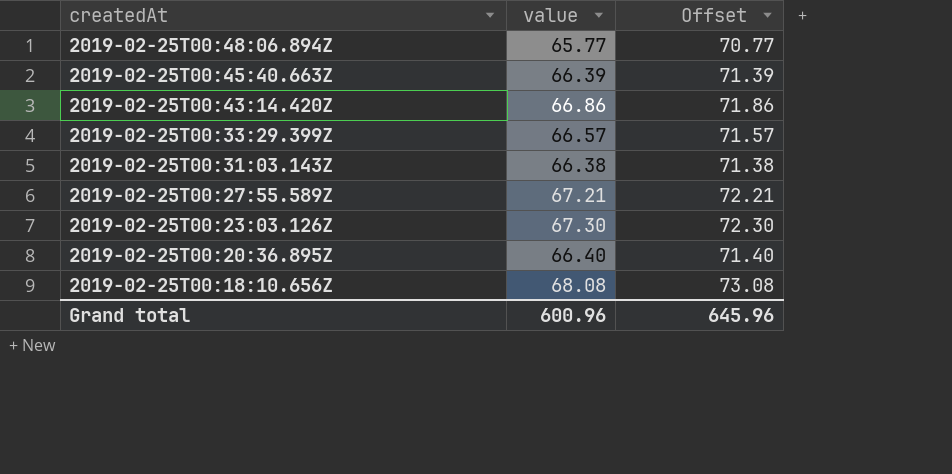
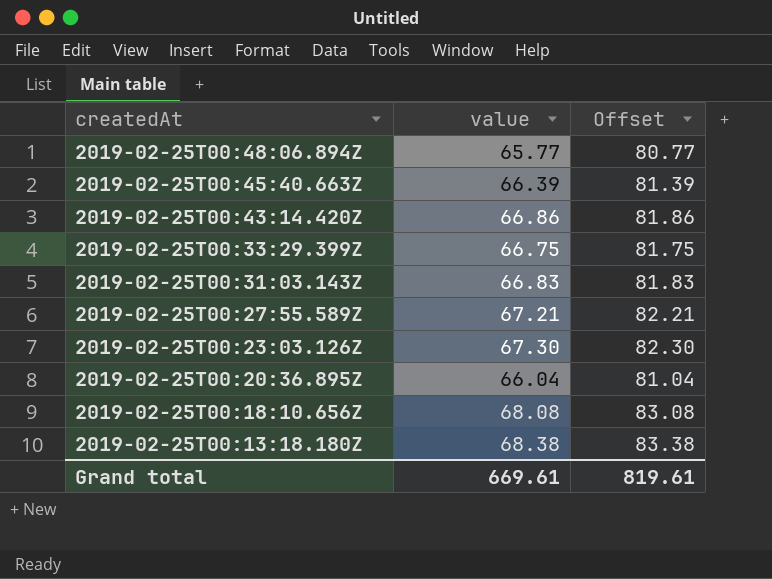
column Offset | formula: [value] + 5 -> [value] + 15
2019-02-25T00:33:29.399Z | value: 66.57 -> 66.75
2019-02-25T00:31:03.143Z | value: 66.38 -> 66.83
2019-02-25T00:20:36.895Z | value: 66.40 -> 66.04
row 2019-02-25T00:13:18.180Z: none -> 68.38 | 83.38
Grand total | value: 600.96 -> 669.61
Grand total | Offset: 645.96 -> 819.61

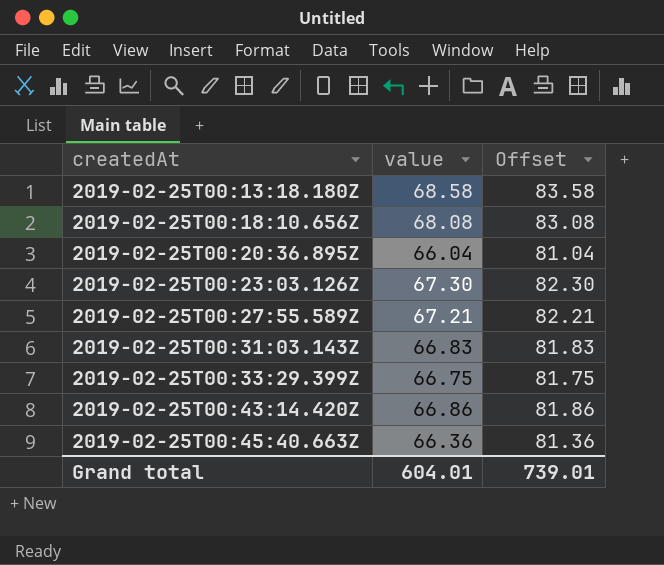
row order: createdAt descending -> createdAt ascending
row 2019-02-25T00:48:06.894Z: 65.77 | 80.77 -> none
2019-02-25T00:13:18.180Z | value: 68.38 -> 68.58
2019-02-25T00:13:18.180Z | Offset: 83.38 -> 83.58
2019-02-25T00:45:40.663Z | value: 66.39 -> 66.36
2019-02-25T00:45:40.663Z | Offset: 81.39 -> 81.36
Grand total | value: 669.61 -> 604.01
Grand total | Offset: 819.61 -> 739.01

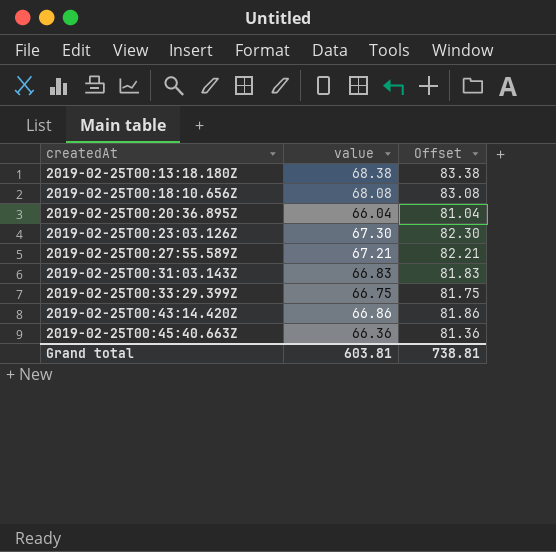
2019-02-25T00:13:18.180Z | value: 68.58 -> 68.38
2019-02-25T00:13:18.180Z | Offset: 83.58 -> 83.38
Grand total | value: 604.01 -> 603.81
Grand total | Offset: 739.01 -> 738.81

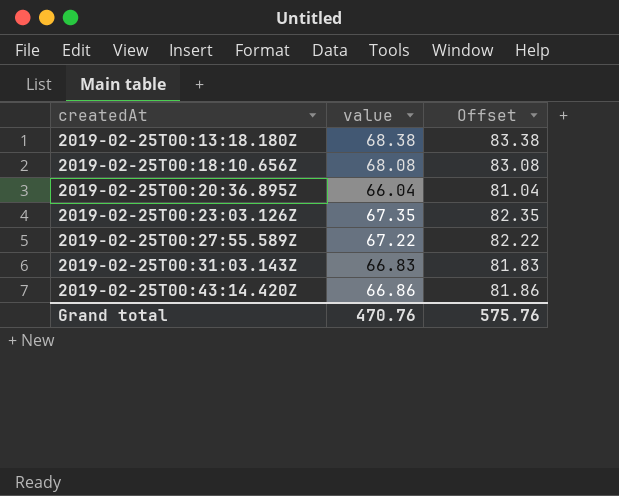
row 2019-02-25T00:33:29.399Z: 66.75 | 81.75 -> none
row 2019-02-25T00:45:40.663Z: 66.36 | 81.36 -> none
2019-02-25T00:23:03.126Z | value: 67.30 -> 67.35
2019-02-25T00:23:03.126Z | Offset: 82.30 -> 82.35
2019-02-25T00:27:55.589Z | value: 67.21 -> 67.22
2019-02-25T00:27:55.589Z | Offset: 82.21 -> 82.22
Grand total | value: 603.81 -> 470.76
Grand total | Offset: 738.81 -> 575.76

